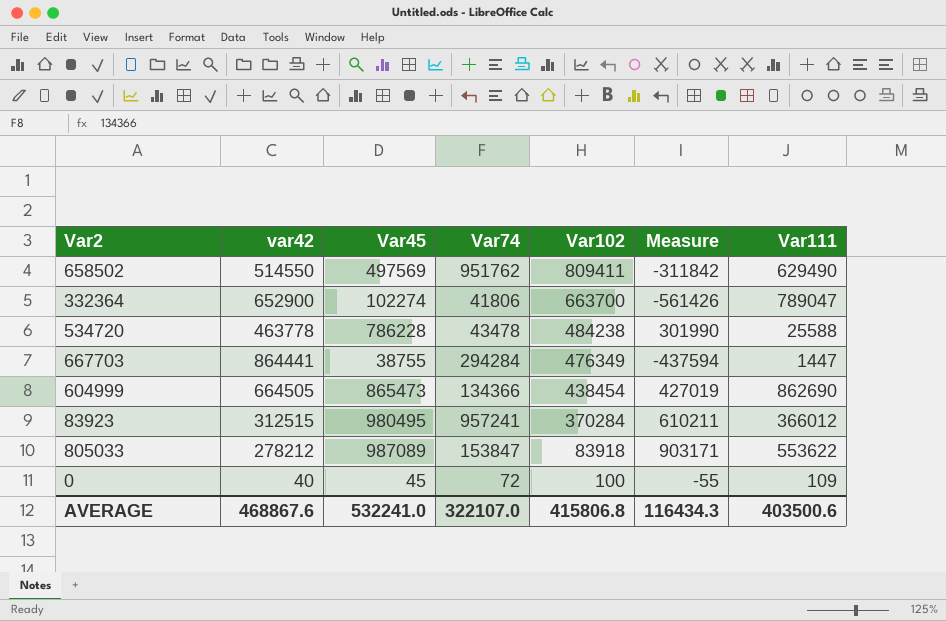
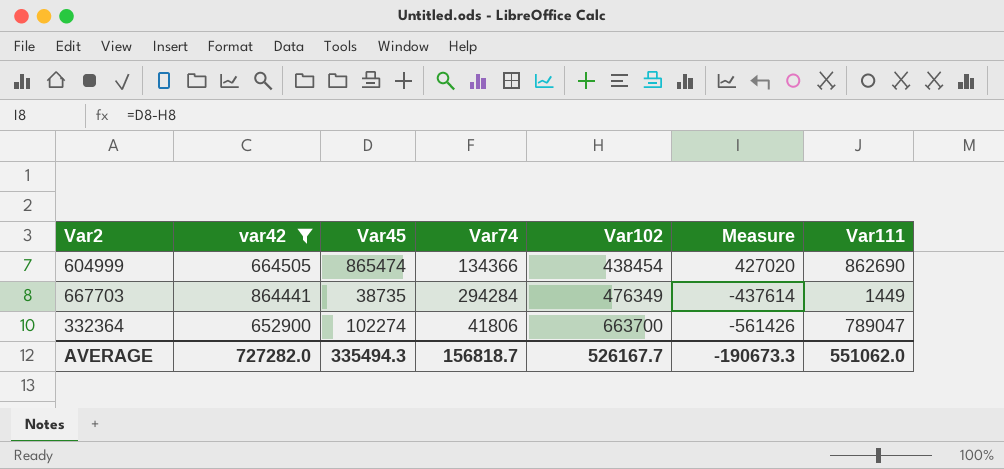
filter: none -> var42 >= 652900
row order: Var102 descending -> Var102 ascending
604999 | Var45: 865473 -> 865474
604999 | Measure: 427019 -> 427020
667703 | Var45: 38755 -> 38735
667703 | Measure: -437594 -> -437614
667703 | Var111: 1447 -> 1449
AVERAGE | var42: 468867.6 -> 727282.0
AVERAGE | Var45: 532241.0 -> 335494.3
AVERAGE | Var74: 322107.0 -> 156818.7
AVERAGE | Var102: 415806.8 -> 526167.7
AVERAGE | Measure: 116434.3 -> -190673.3
AVERAGE | Var111: 403500.6 -> 551062.0

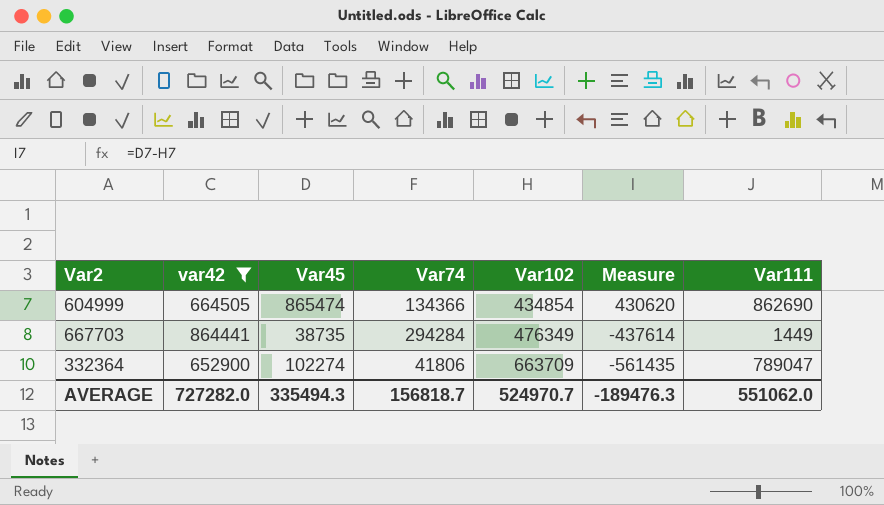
604999 | Var102: 438454 -> 434854
604999 | Measure: 427020 -> 430620
332364 | Var102: 663700 -> 663709
332364 | Measure: -561426 -> -561435
AVERAGE | Var102: 526167.7 -> 524970.7
AVERAGE | Measure: -190673.3 -> -189476.3

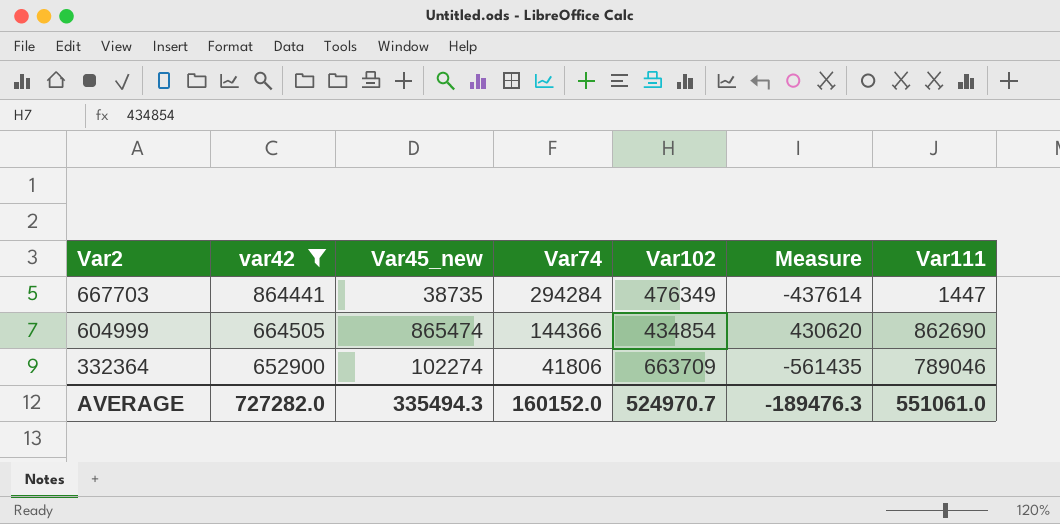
row order: Var102 ascending -> Var2 descending
column name: Var45 -> Var45_new
667703 | Var111: 1449 -> 1447
604999 | Var74: 134366 -> 144366
332364 | Var111: 789047 -> 789046
AVERAGE | Var74: 156818.7 -> 160152.0
AVERAGE | Var111: 551062.0 -> 551061.0

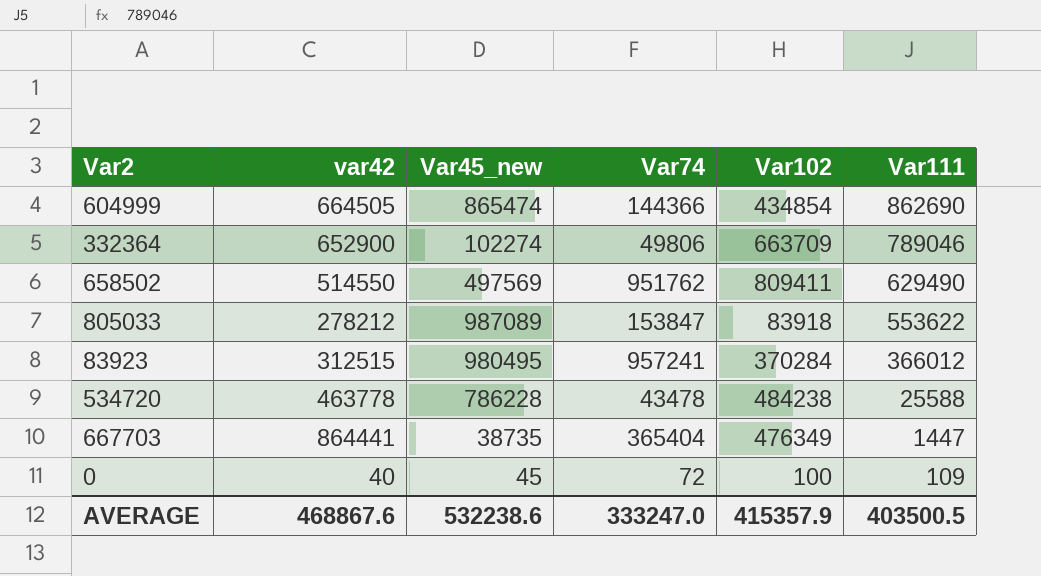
filter: var42 >= 652900 -> none
row order: Var2 descending -> Var111 descending
column Measure | formula: [Var45_new] - [Var102] -> none
332364 | Var74: 41806 -> 49806
667703 | Var74: 294284 -> 365404
AVERAGE | var42: 727282.0 -> 468867.6
AVERAGE | Var45_new: 335494.3 -> 532238.6
AVERAGE | Var74: 160152.0 -> 333247.0
AVERAGE | Var102: 524970.7 -> 415357.9
AVERAGE | Var111: 551061.0 -> 403500.5

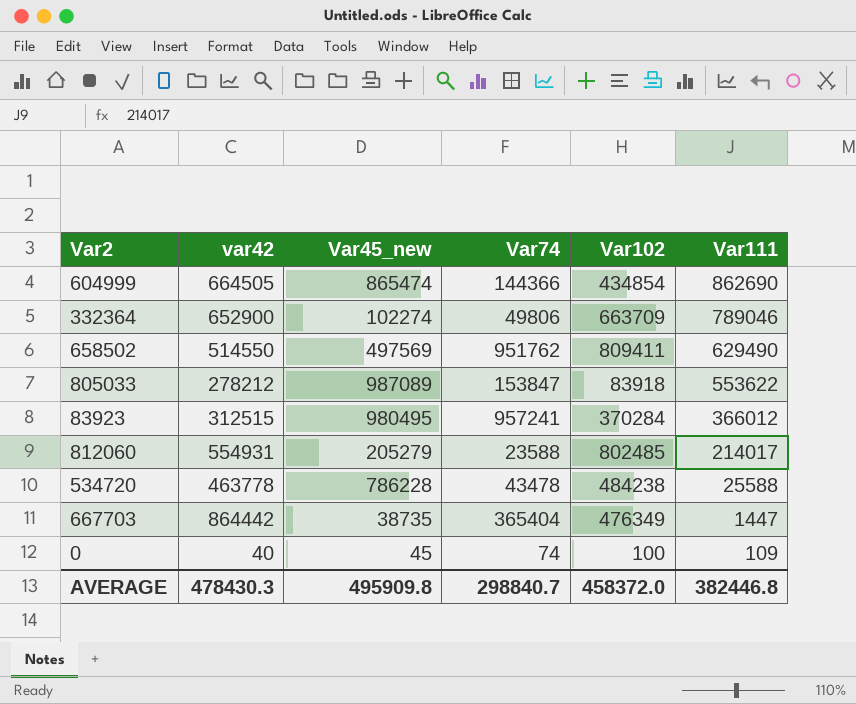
row 812060: none -> 554931 | 205279 | 23588 | 802485 | 214017
667703 | var42: 864441 -> 864442
0 | Var74: 72 -> 74
AVERAGE | var42: 468867.6 -> 478430.3
AVERAGE | Var45_new: 532238.6 -> 495909.8
AVERAGE | Var74: 333247.0 -> 298840.7
AVERAGE | Var102: 415357.9 -> 458372.0
AVERAGE | Var111: 403500.5 -> 382446.8

